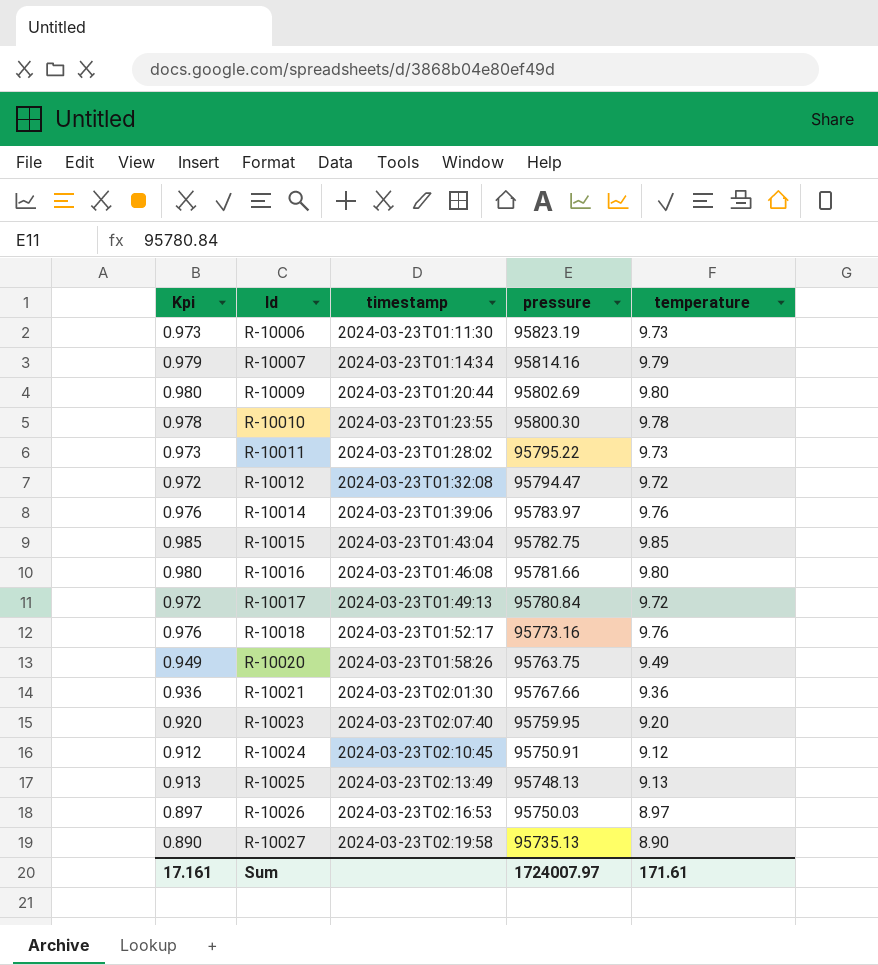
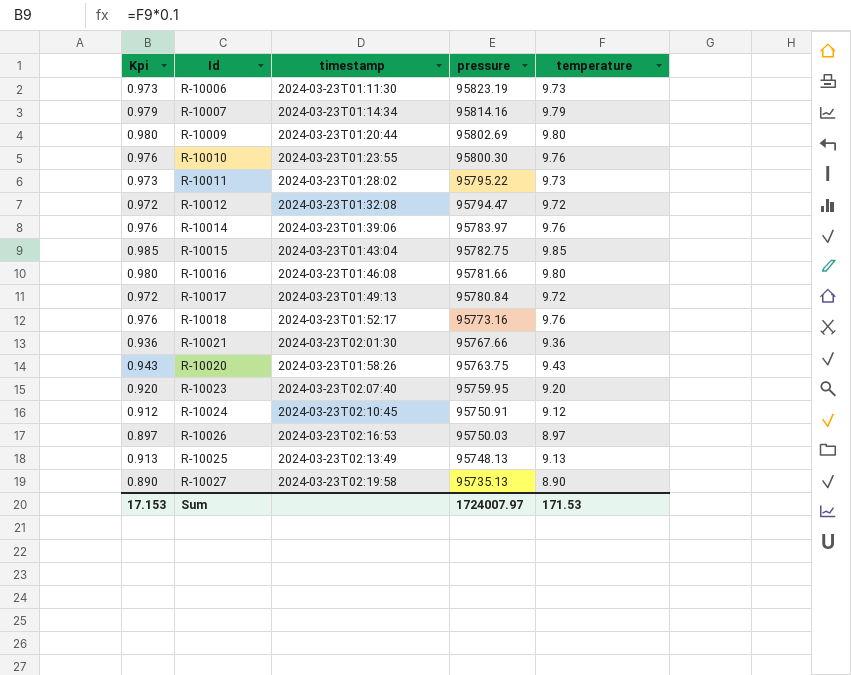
row order: Id ascending -> pressure descending
R-10010 | Kpi: 0.978 -> 0.976
R-10010 | temperature: 9.78 -> 9.76
R-10020 | Kpi: 0.949 -> 0.943
R-10020 | temperature: 9.49 -> 9.43
Sum | Kpi: 17.161 -> 17.153
Sum | temperature: 171.61 -> 171.53

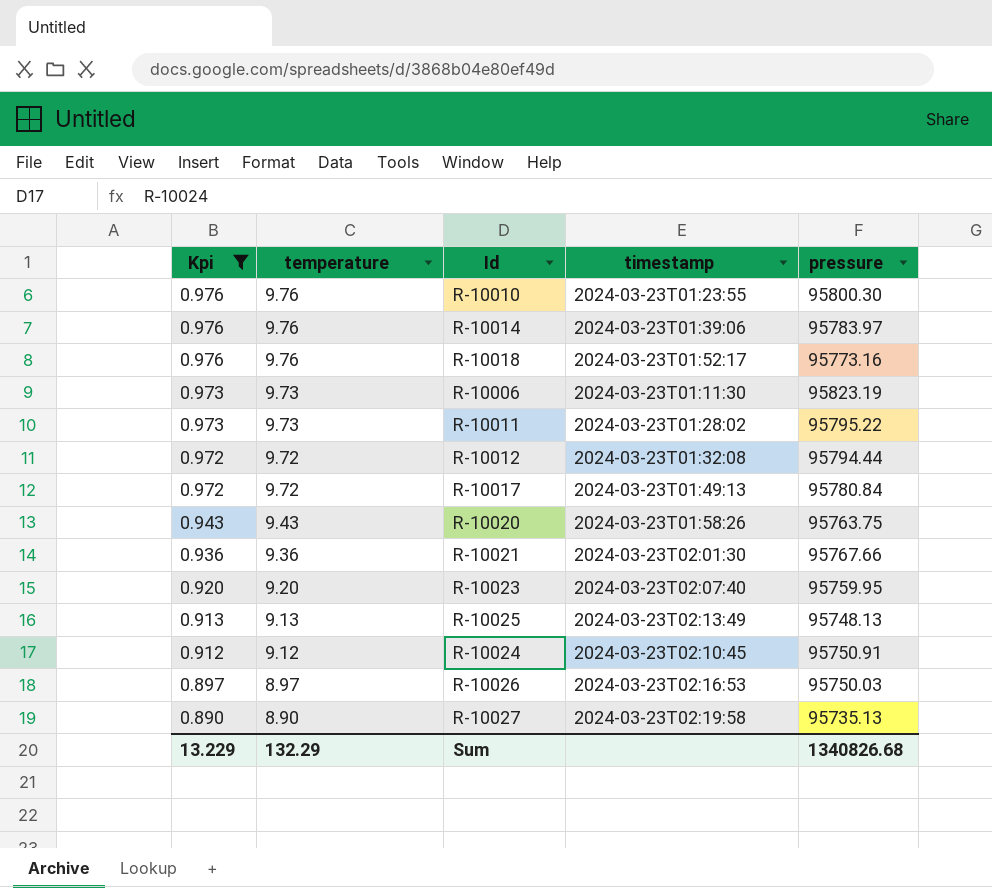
filter: none -> Kpi <= 0.976
row order: pressure descending -> Kpi descending
column temperature | position: 5 -> 2
R-10012 | pressure: 95794.47 -> 95794.44
Sum | Kpi: 17.153 -> 13.229
Sum | temperature: 171.53 -> 132.29
Sum | pressure: 1724007.97 -> 1340826.68

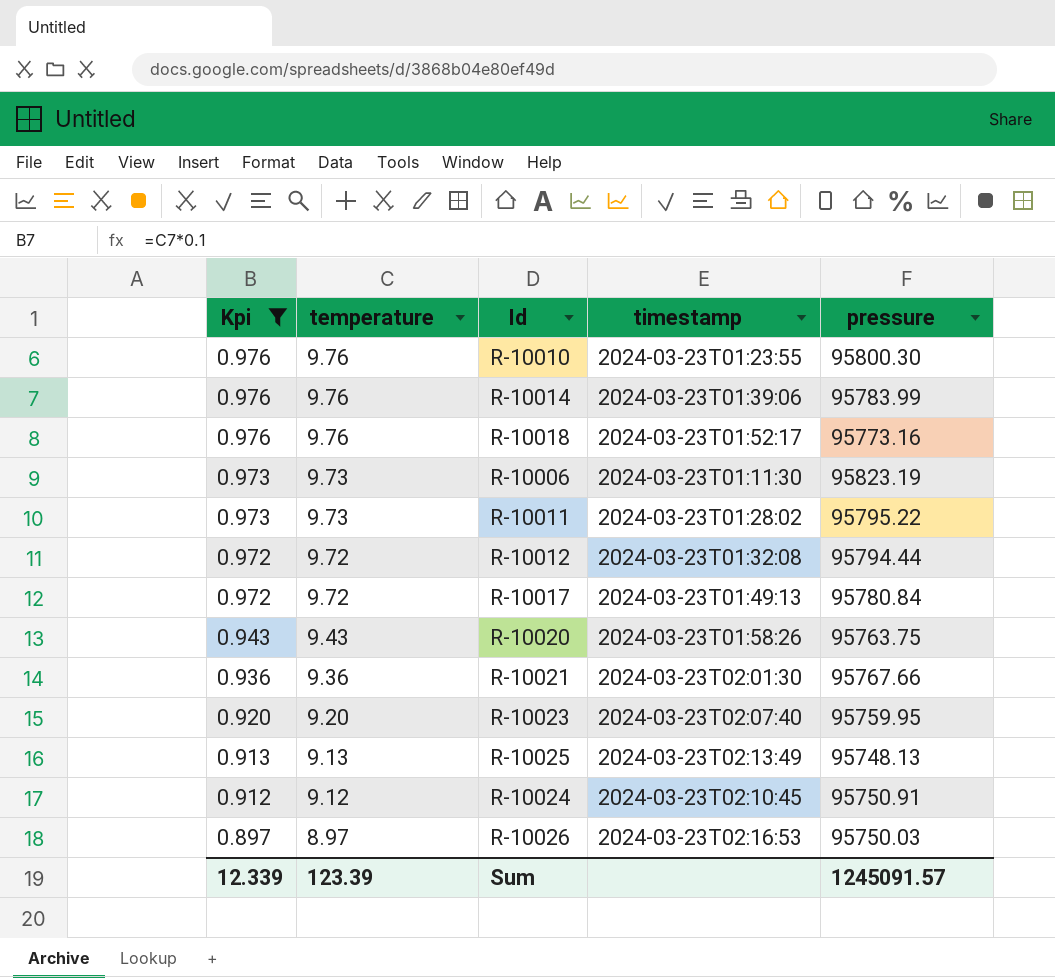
row R-10027: 0.890 | 8.90 | 2024-03-23T02:19:58 | 95735.13 -> none
R-10014 | pressure: 95783.97 -> 95783.99
Sum | Kpi: 13.229 -> 12.339
Sum | temperature: 132.29 -> 123.39
Sum | pressure: 1340826.68 -> 1245091.57

